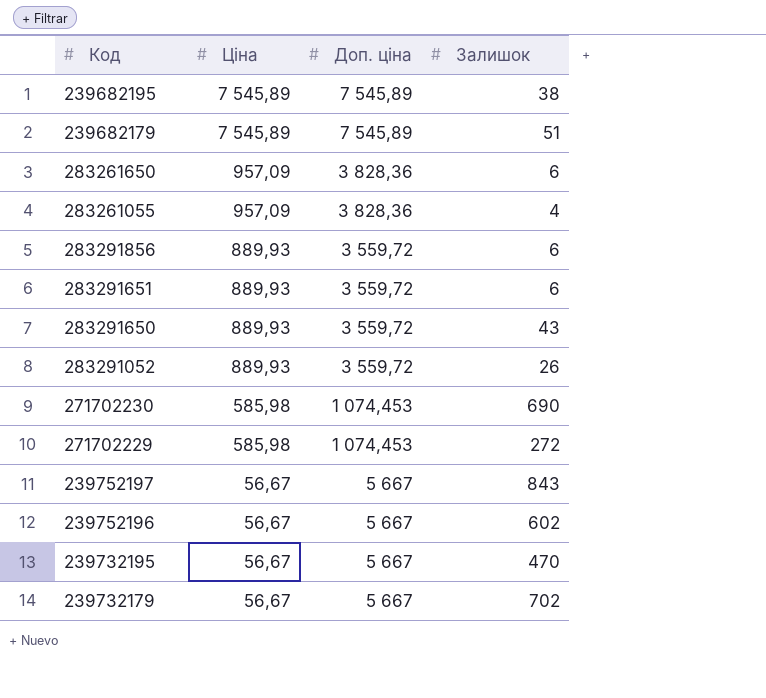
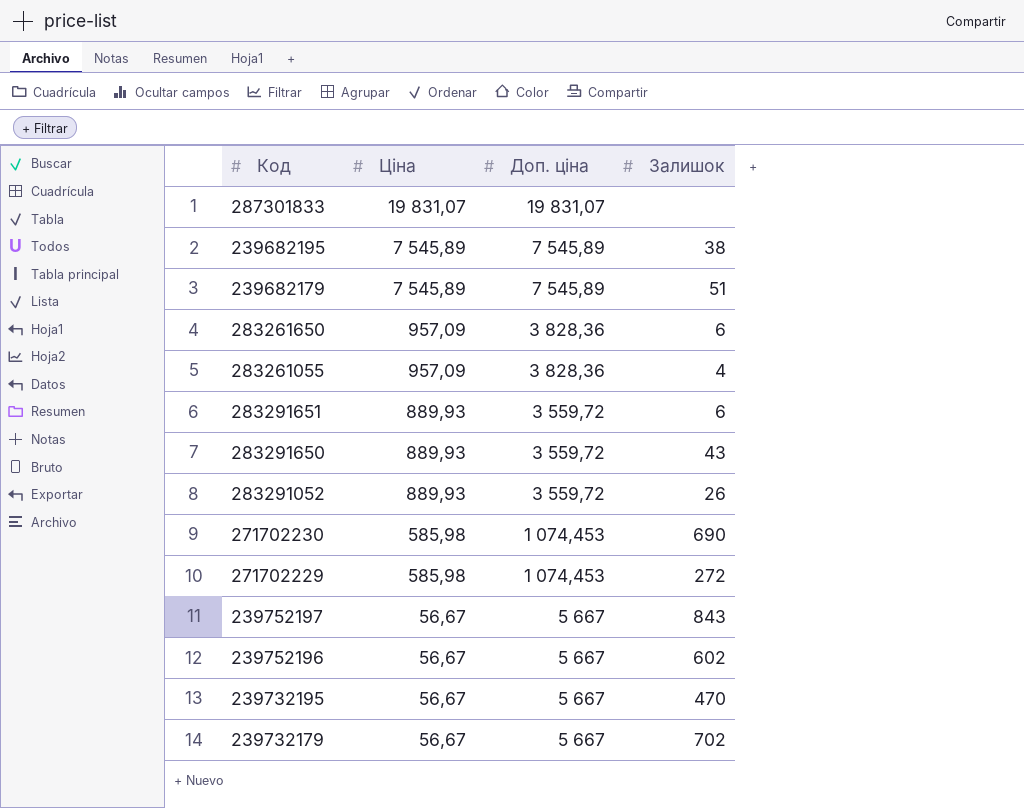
row 283291856: 889,93 | 3 559,72 | 6 -> none
row 287301833: none -> 19 831,07 | 19 831,07 | none

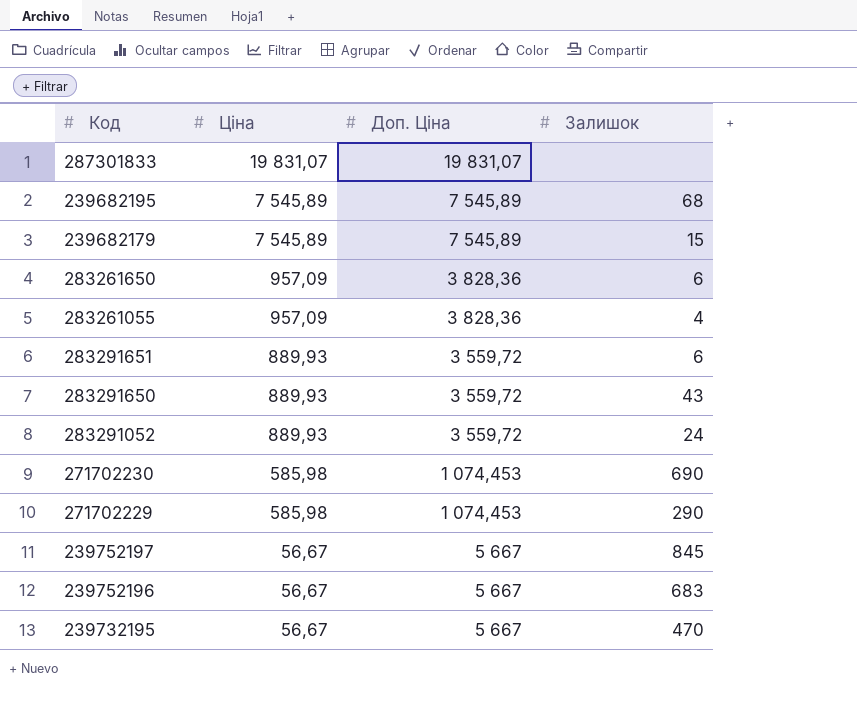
column name: Доп. ціна -> Доп. Ціна
row 239732179: 56,67 | 5 667 | 702 -> none
239682195 | Залишок: 38 -> 68
239682179 | Залишок: 51 -> 15
283291052 | Залишок: 26 -> 24
271702229 | Залишок: 272 -> 290
239752197 | Залишок: 843 -> 845
239752196 | Залишок: 602 -> 683

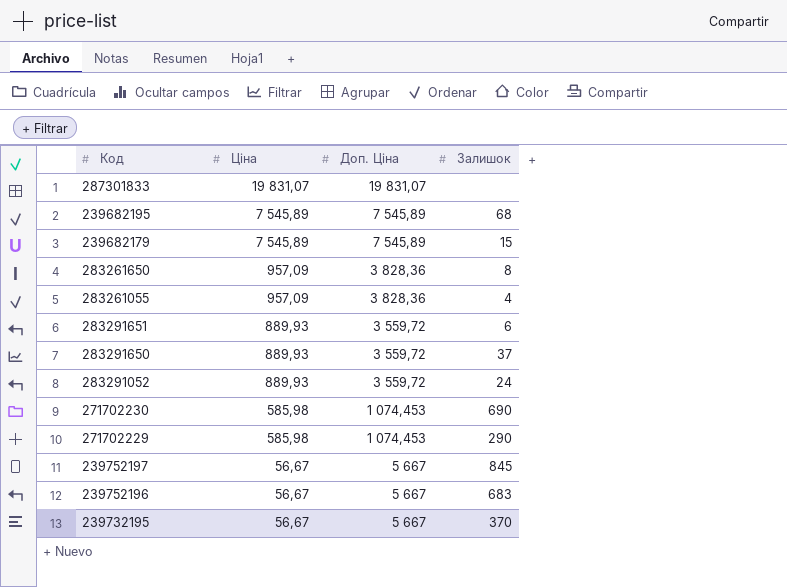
283261650 | Залишок: 6 -> 8
283291650 | Залишок: 43 -> 37
239732195 | Залишок: 470 -> 370

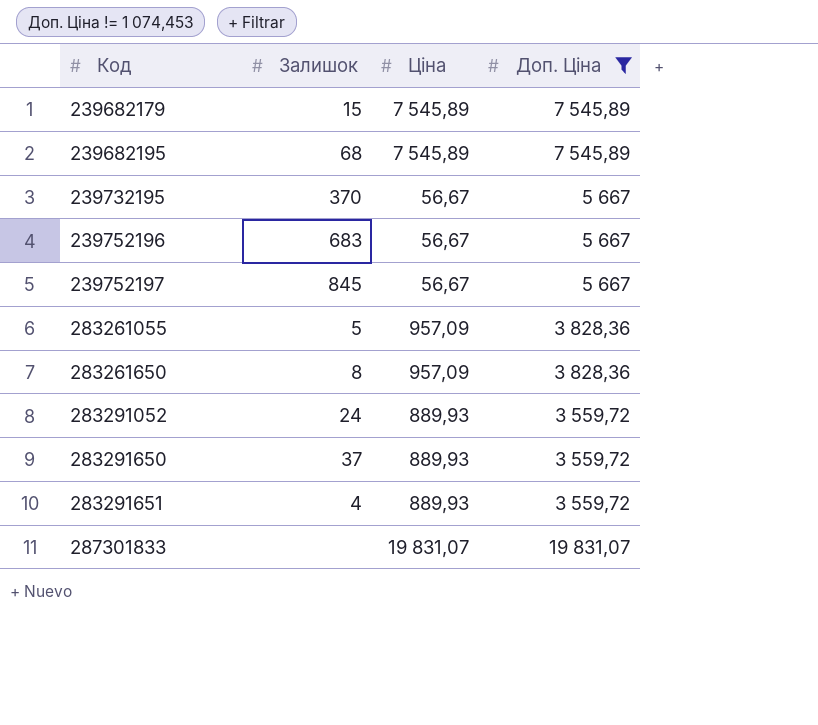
filter: none -> Доп. Ціна != 1 074,453
row order: Ціна descending -> Код ascending
column Залишок | position: 4 -> 2
283261055 | Залишок: 4 -> 5
283291651 | Залишок: 6 -> 4

